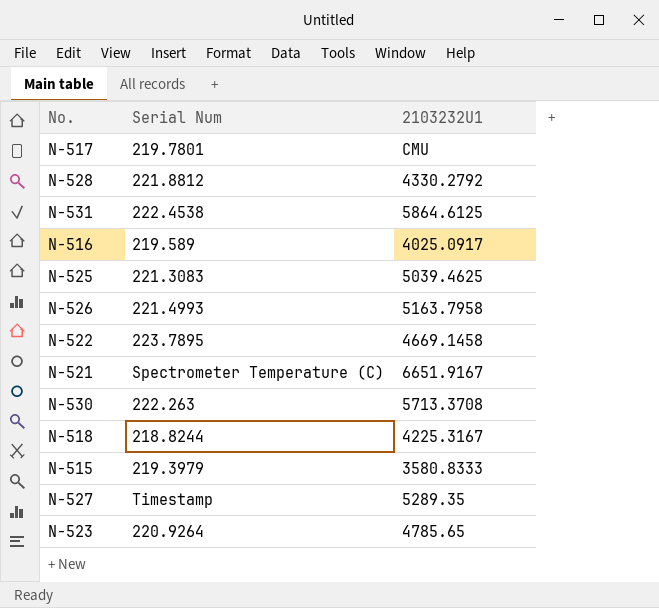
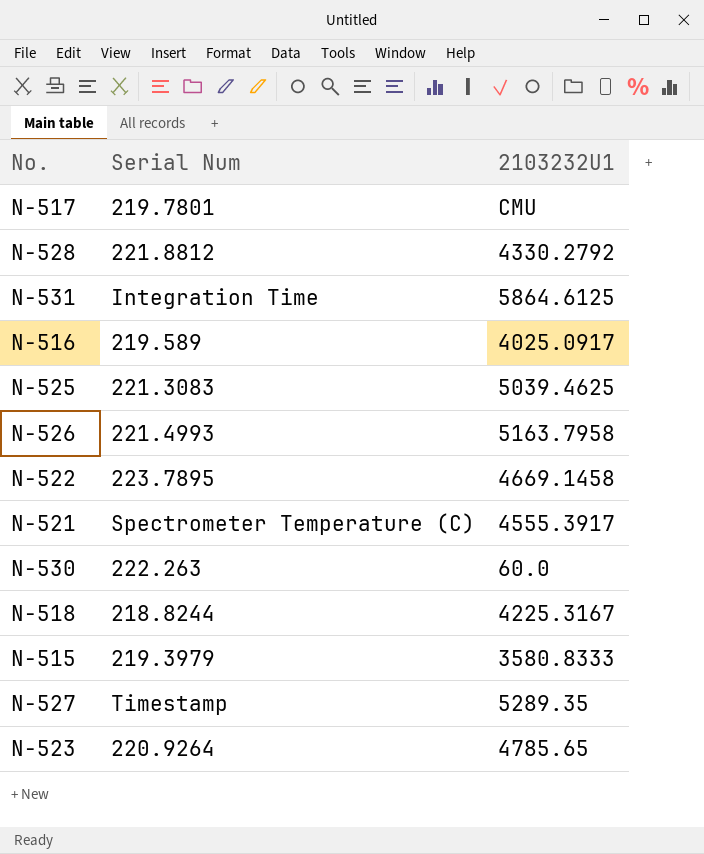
N-531 | Serial Num: 222.4538 -> Integration Time
N-521 | 2103232U1: 6651.9167 -> 4555.3917
N-530 | 2103232U1: 5713.3708 -> 60.0

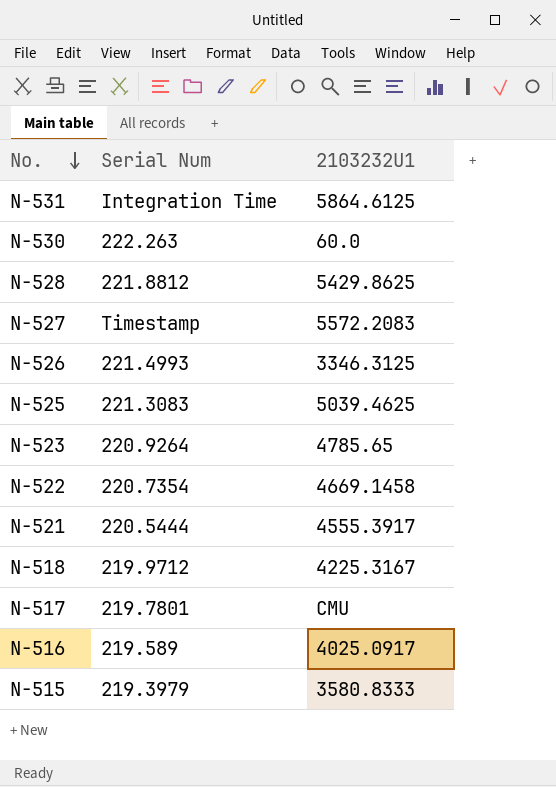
row order: none -> No. descending
N-528 | 2103232U1: 4330.2792 -> 5429.8625
N-527 | 2103232U1: 5289.35 -> 5572.2083
N-526 | 2103232U1: 5163.7958 -> 3346.3125
N-522 | Serial Num: 223.7895 -> 220.7354
N-521 | Serial Num: Spectrometer Temperature (C) -> 220.5444
N-518 | Serial Num: 218.8244 -> 219.9712

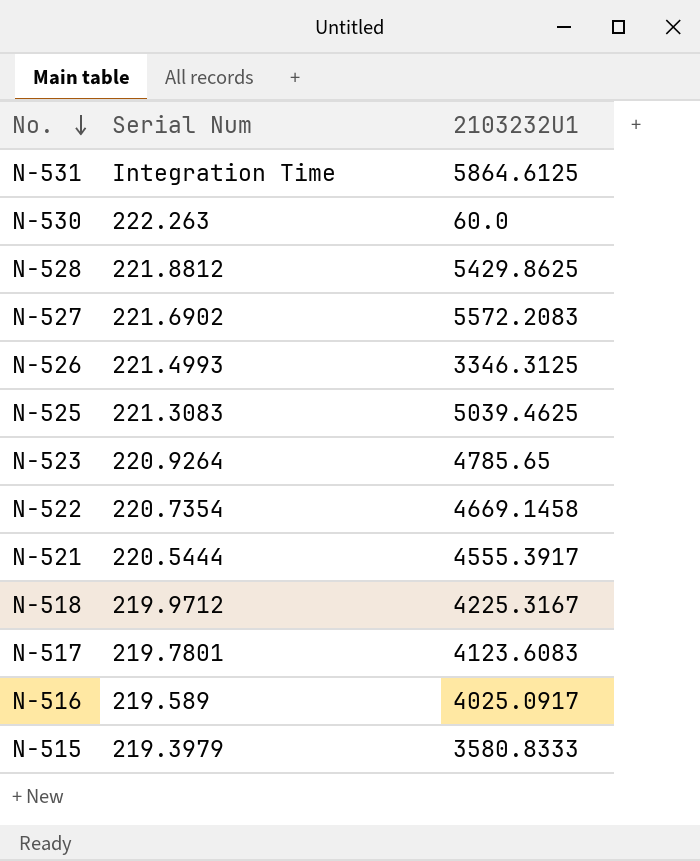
N-527 | Serial Num: Timestamp -> 221.6902
N-517 | 2103232U1: CMU -> 4123.6083

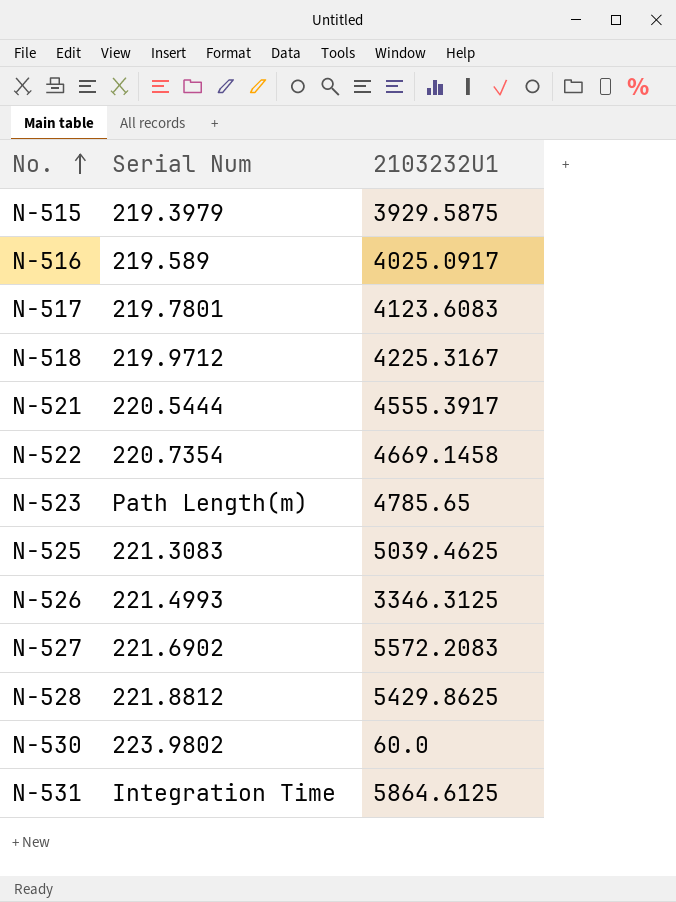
row order: No. descending -> No. ascending
N-515 | 2103232U1: 3580.8333 -> 3929.5875
N-523 | Serial Num: 220.9264 -> Path Length(m)
N-530 | Serial Num: 222.263 -> 223.9802

